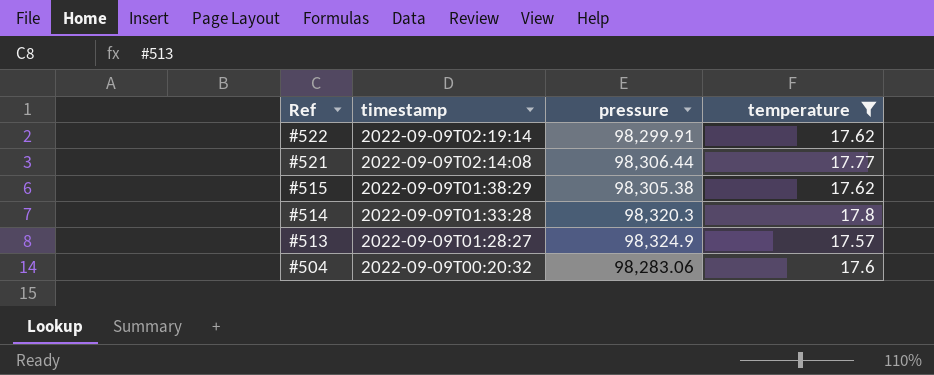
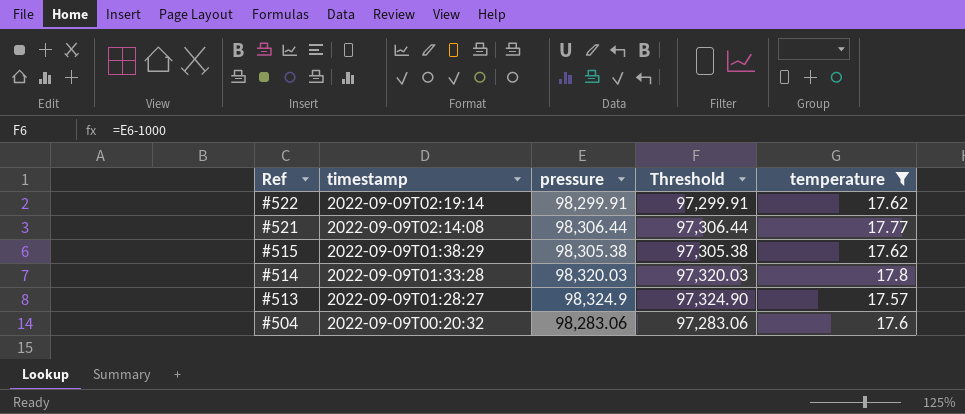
column Threshold | formula: none -> [pressure] - 1000
#514 | pressure: 98,320.3 -> 98,320.03

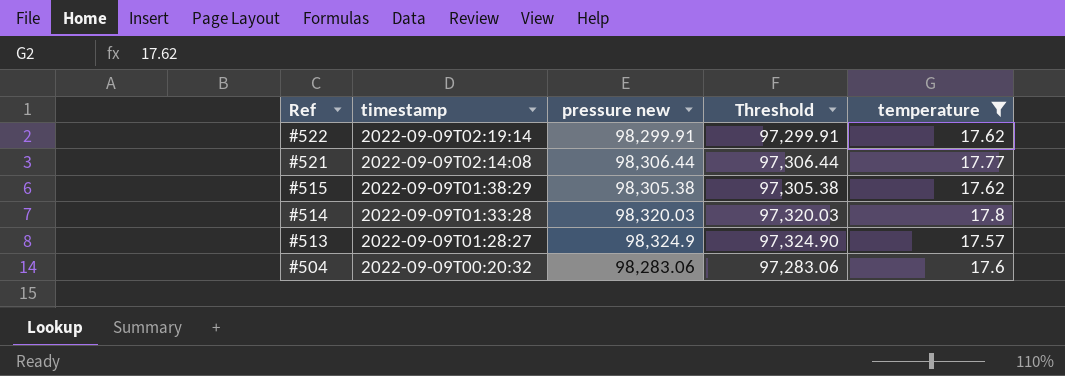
column name: pressure -> pressure new

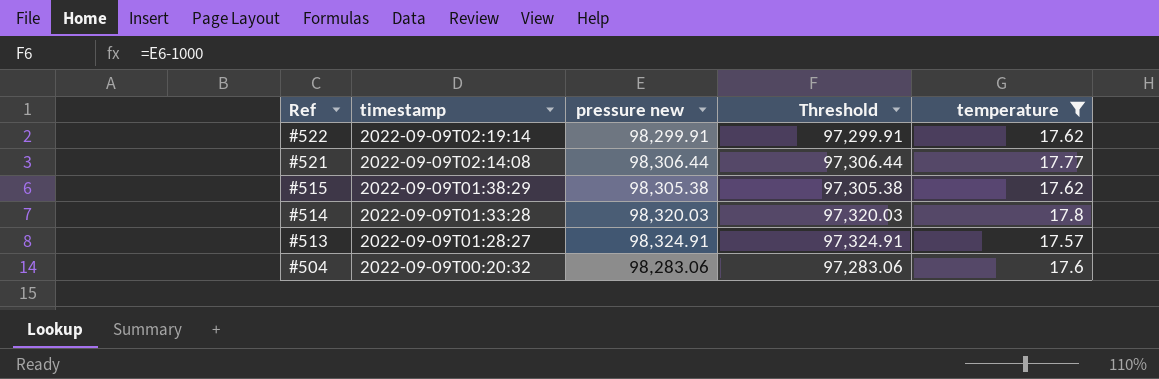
#513 | pressure new: 98,324.9 -> 98,324.91
#513 | Threshold: 97,324.90 -> 97,324.91

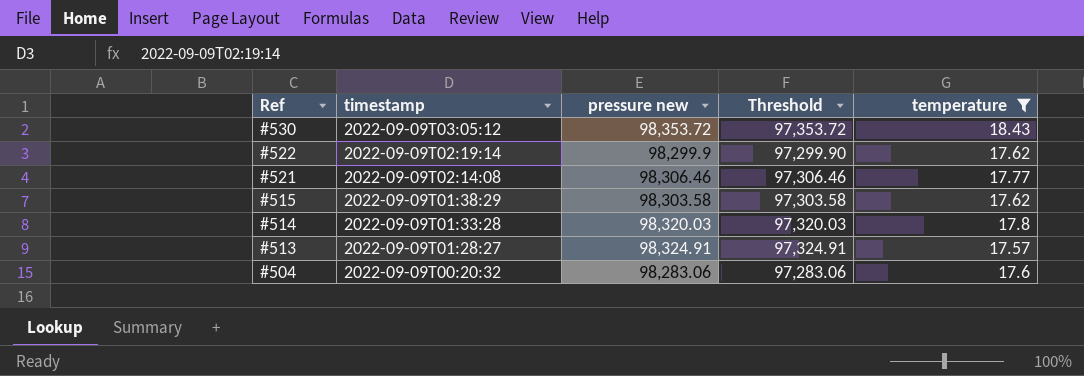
row #530: none -> 2022-09-09T03:05:12 | 98,353.72 | 97,353.72 | 18.43
#522 | pressure new: 98,299.91 -> 98,299.9
#522 | Threshold: 97,299.91 -> 97,299.90
#521 | pressure new: 98,306.44 -> 98,306.46
#521 | Threshold: 97,306.44 -> 97,306.46
#515 | pressure new: 98,305.38 -> 98,303.58
#515 | Threshold: 97,305.38 -> 97,303.58

